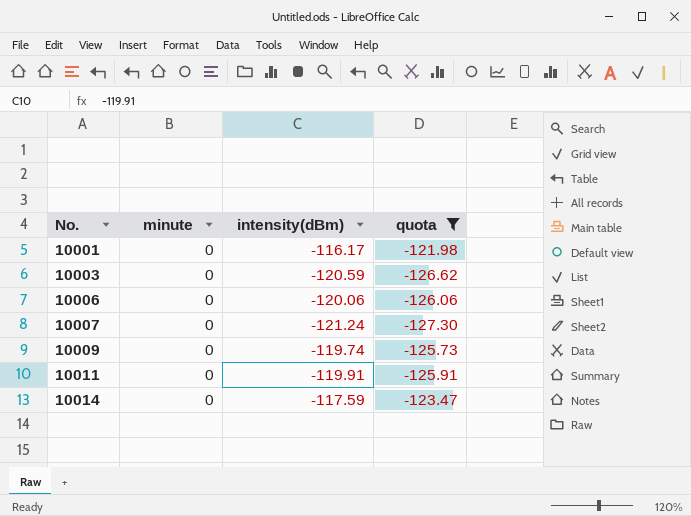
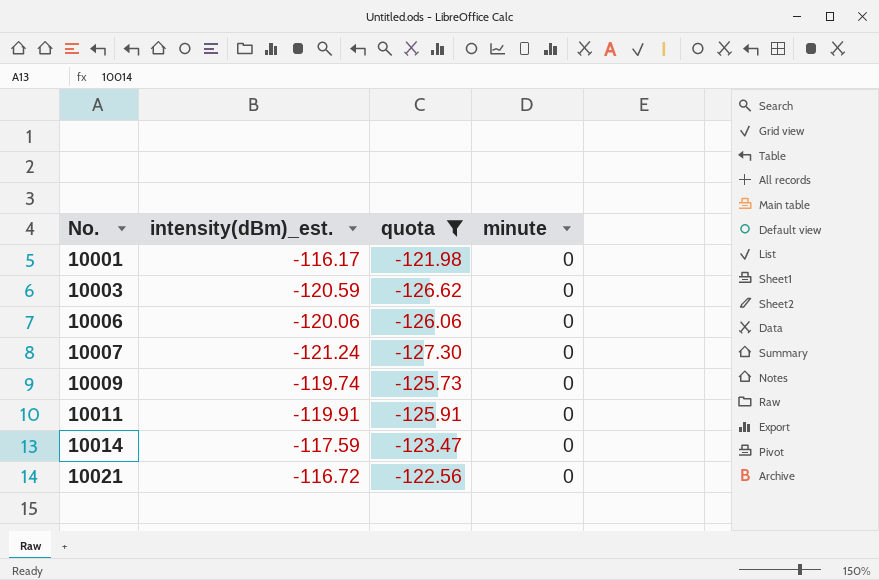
column name: intensity(dBm) -> intensity(dBm)_est.
column minute | position: 2 -> 4
row 10021: none -> -116.72 | -122.56 | 0

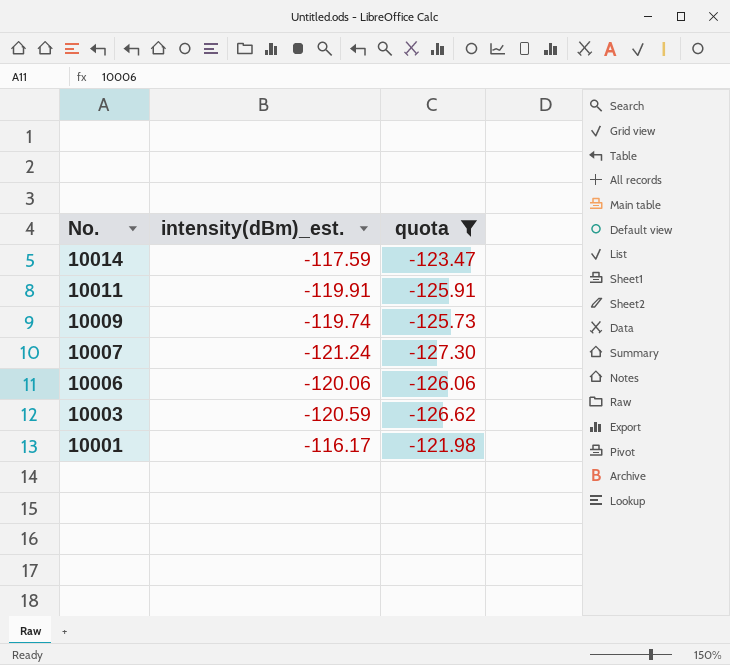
row order: No. ascending -> No. descending
column minute | position: 4 -> none
row 10021: -116.72 | -122.56 | 0 -> none

